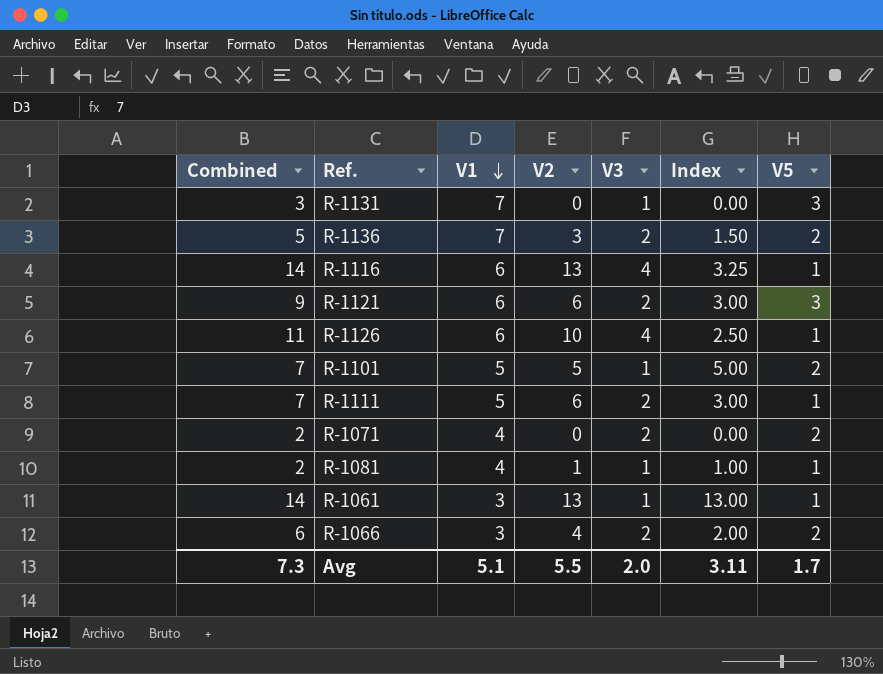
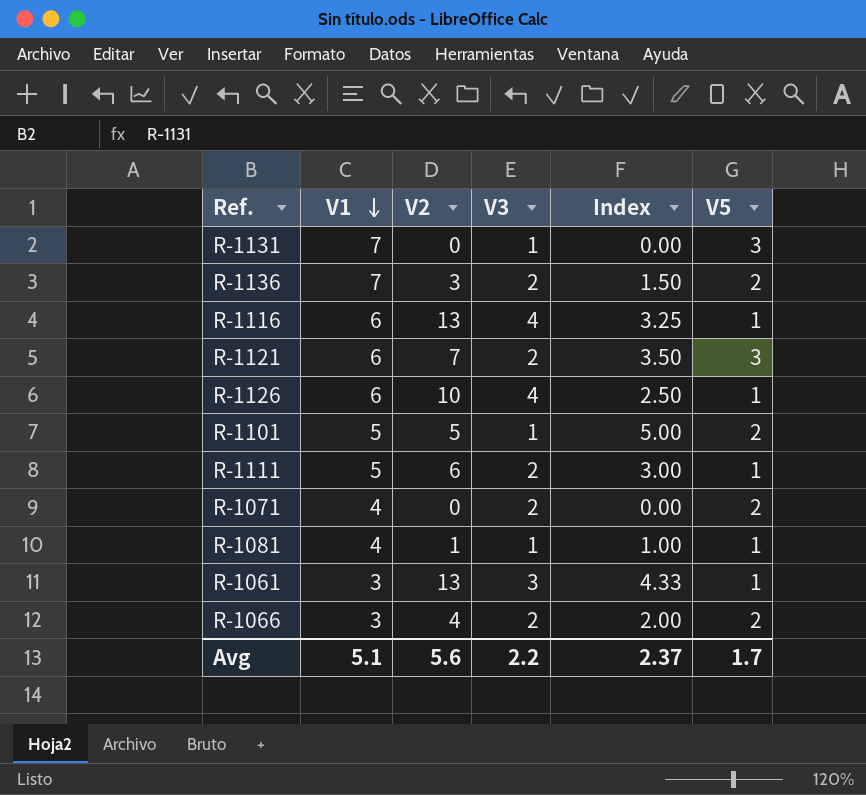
column Combined | formula: [V2] + [V5] -> none
R-1121 | V2: 6 -> 7
R-1121 | Index: 3.00 -> 3.50
R-1061 | V3: 1 -> 3
R-1061 | Index: 13.00 -> 4.33
Avg | V2: 5.5 -> 5.6
Avg | V3: 2.0 -> 2.2
Avg | Index: 3.11 -> 2.37

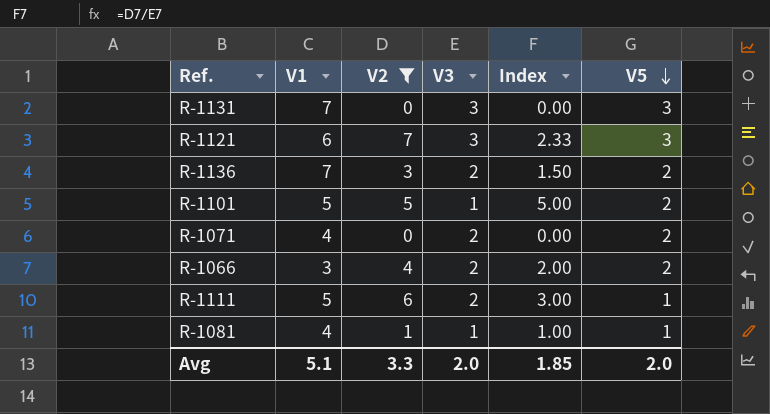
filter: none -> V2 <= 7
row order: V1 descending -> V5 descending
R-1131 | V3: 1 -> 3
R-1121 | V3: 2 -> 3
R-1121 | Index: 3.50 -> 2.33
Avg | V2: 5.6 -> 3.3
Avg | V3: 2.2 -> 2.0
Avg | Index: 2.37 -> 1.85
Avg | V5: 1.7 -> 2.0

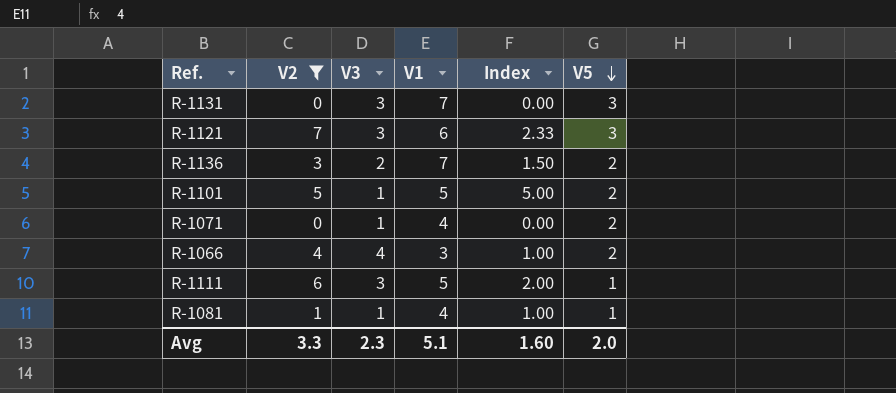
column V1 | position: 2 -> 4
R-1071 | V3: 2 -> 1
R-1066 | V3: 2 -> 4
R-1066 | Index: 2.00 -> 1.00
R-1111 | V3: 2 -> 3
R-1111 | Index: 3.00 -> 2.00
Avg | V3: 2.0 -> 2.3
Avg | Index: 1.85 -> 1.60

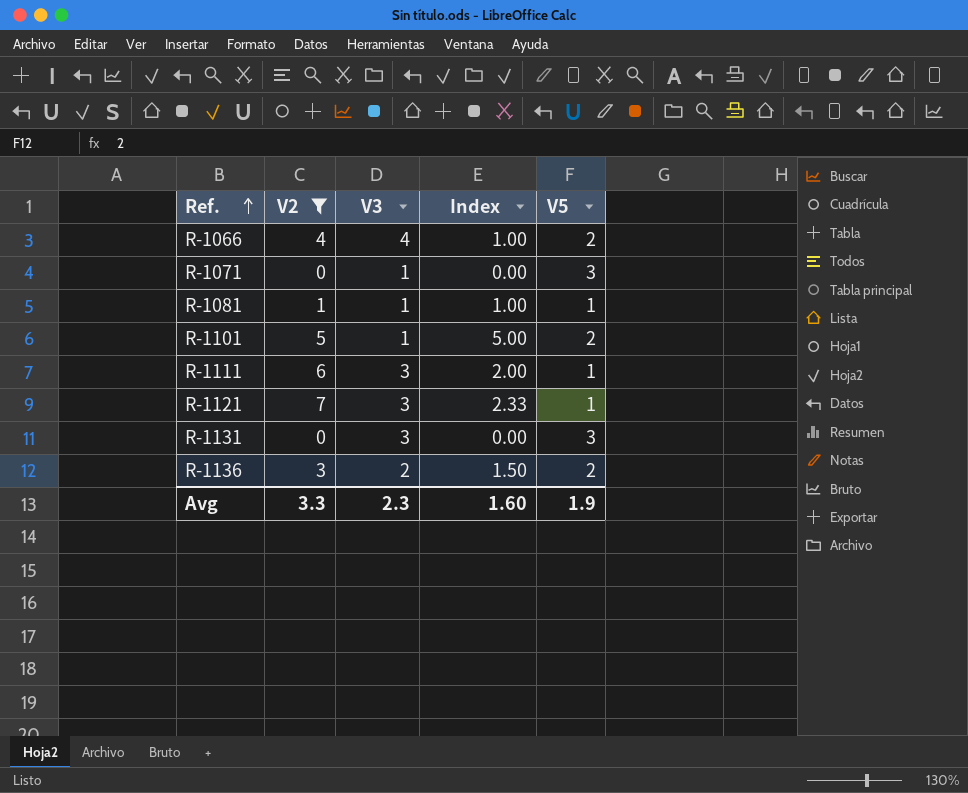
row order: V5 descending -> Ref. ascending
column V1 | position: 4 -> none
R-1071 | V5: 2 -> 3
R-1121 | V5: 3 -> 1
Avg | V5: 2.0 -> 1.9

